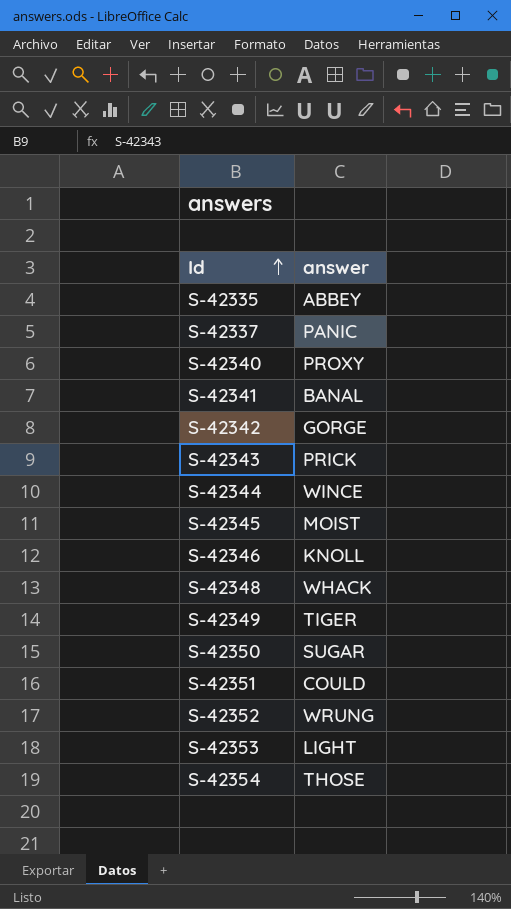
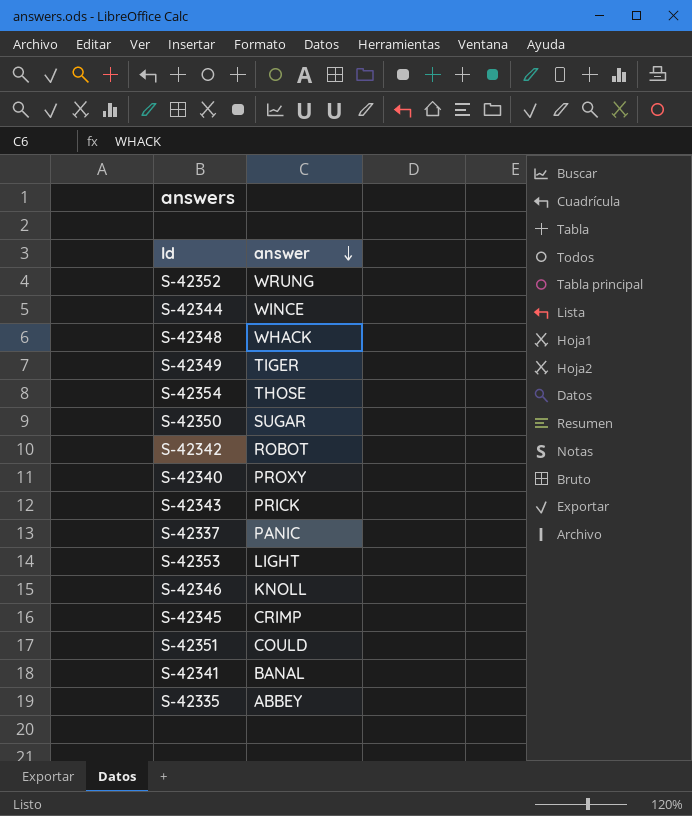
row order: Id ascending -> answer descending
S-42342 | answer: GORGE -> ROBOT
S-42345 | answer: MOIST -> CRIMP

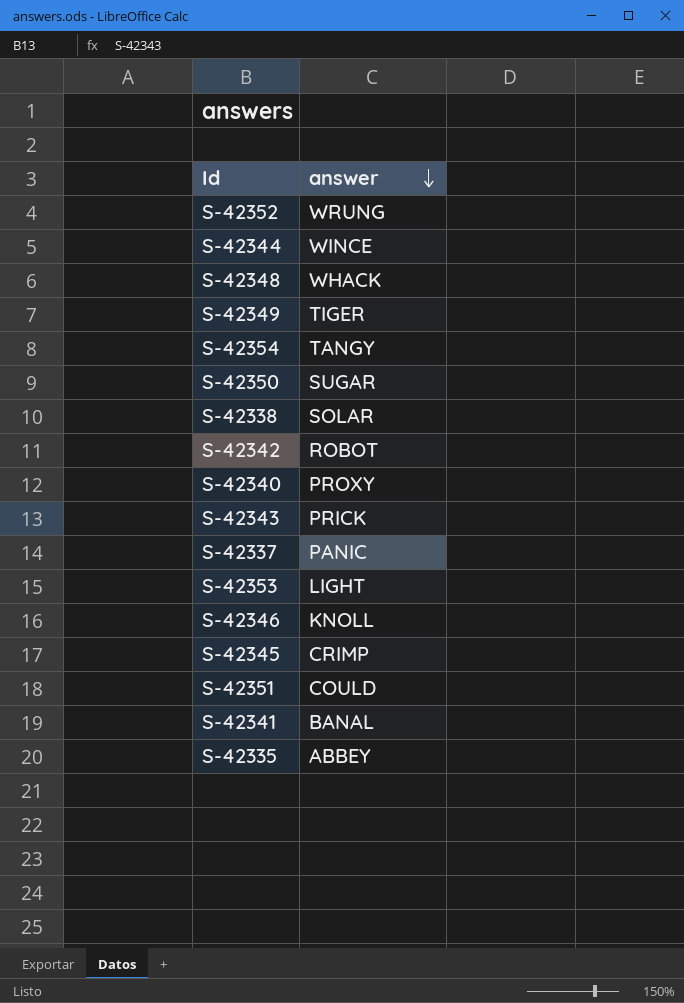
S-42354 | answer: THOSE -> TANGY
row S-42338: none -> SOLAR

